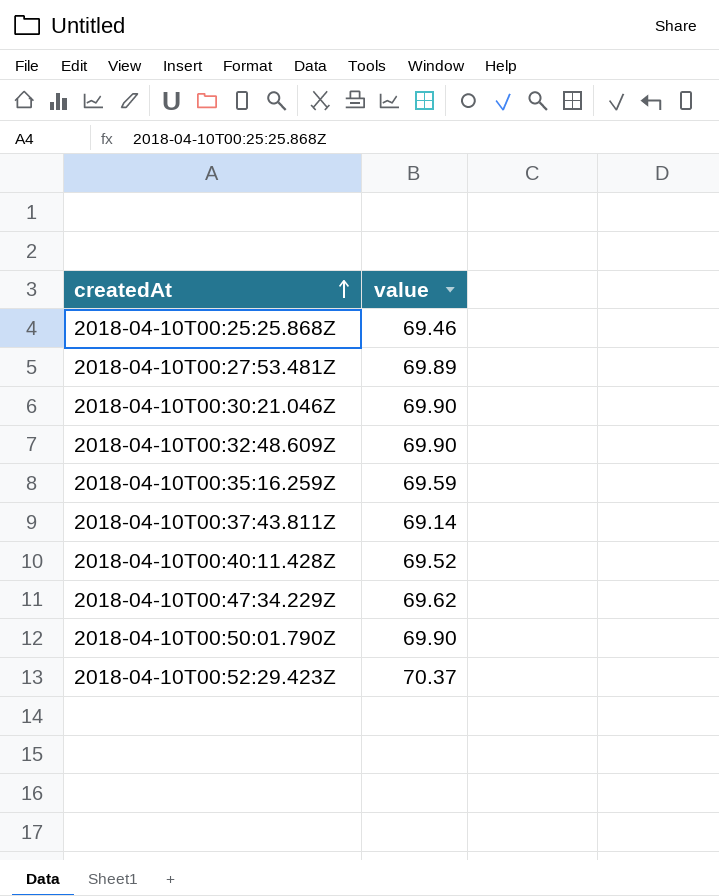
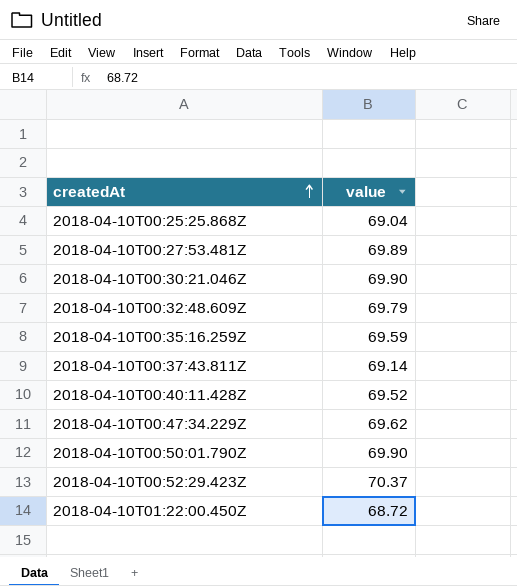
2018-04-10T00:25:25.868Z | value: 69.46 -> 69.04
2018-04-10T00:32:48.609Z | value: 69.90 -> 69.79
row 2018-04-10T01:22:00.450Z: none -> 68.72

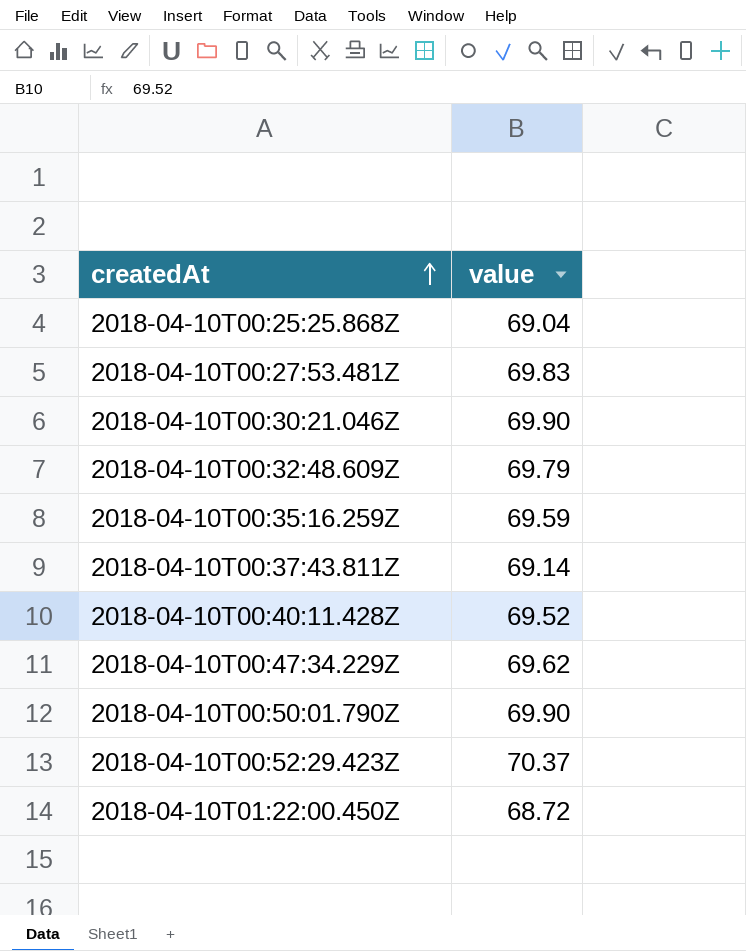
2018-04-10T00:27:53.481Z | value: 69.89 -> 69.83

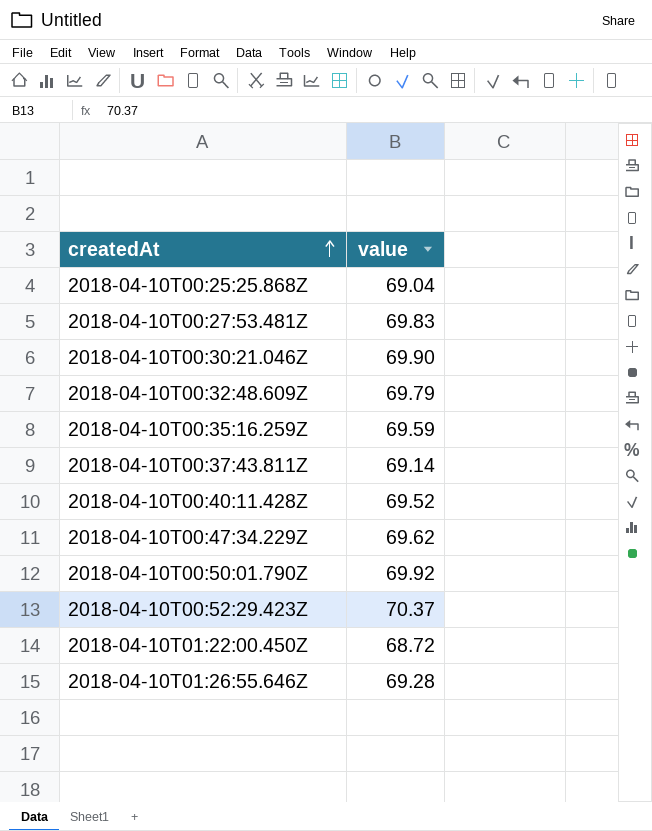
2018-04-10T00:50:01.790Z | value: 69.90 -> 69.92
row 2018-04-10T01:26:55.646Z: none -> 69.28

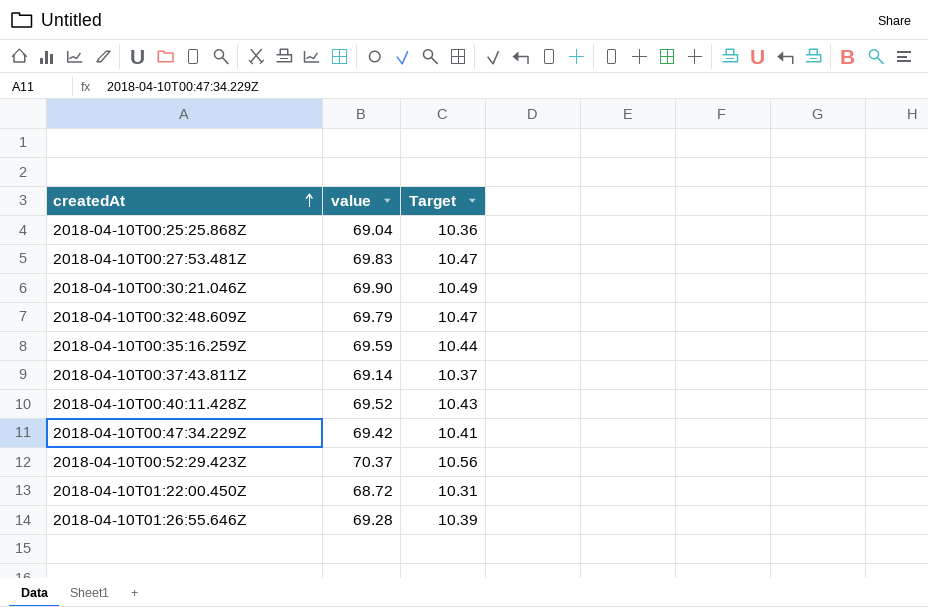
column Target | formula: none -> [value] * 0.15
row 2018-04-10T00:50:01.790Z: 69.92 -> none
2018-04-10T00:47:34.229Z | value: 69.62 -> 69.42

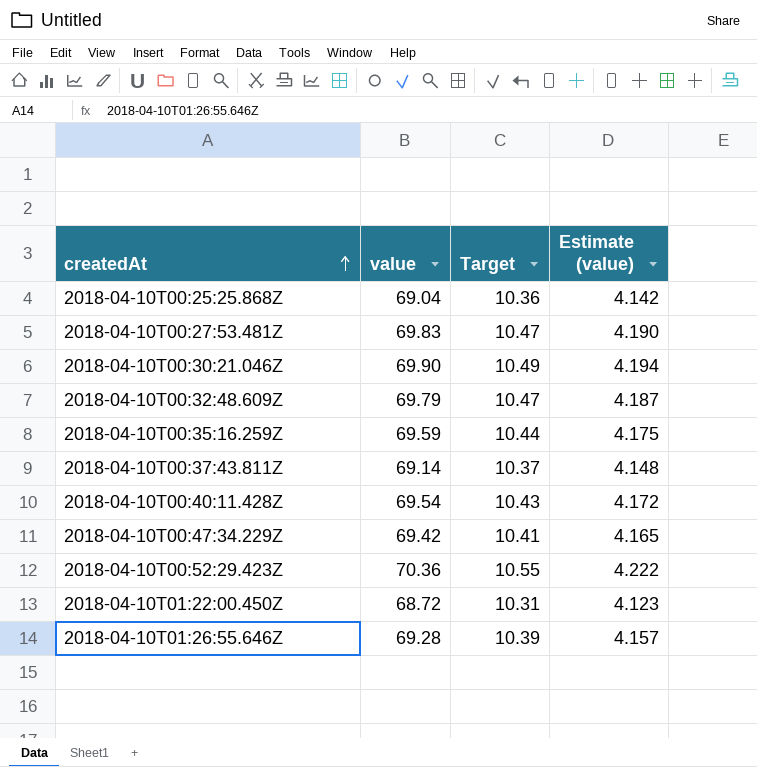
column Estimate (value) | formula: none -> [value] * 0.06
2018-04-10T00:40:11.428Z | value: 69.52 -> 69.54
2018-04-10T00:52:29.423Z | value: 70.37 -> 70.36
2018-04-10T00:52:29.423Z | Target: 10.56 -> 10.55

